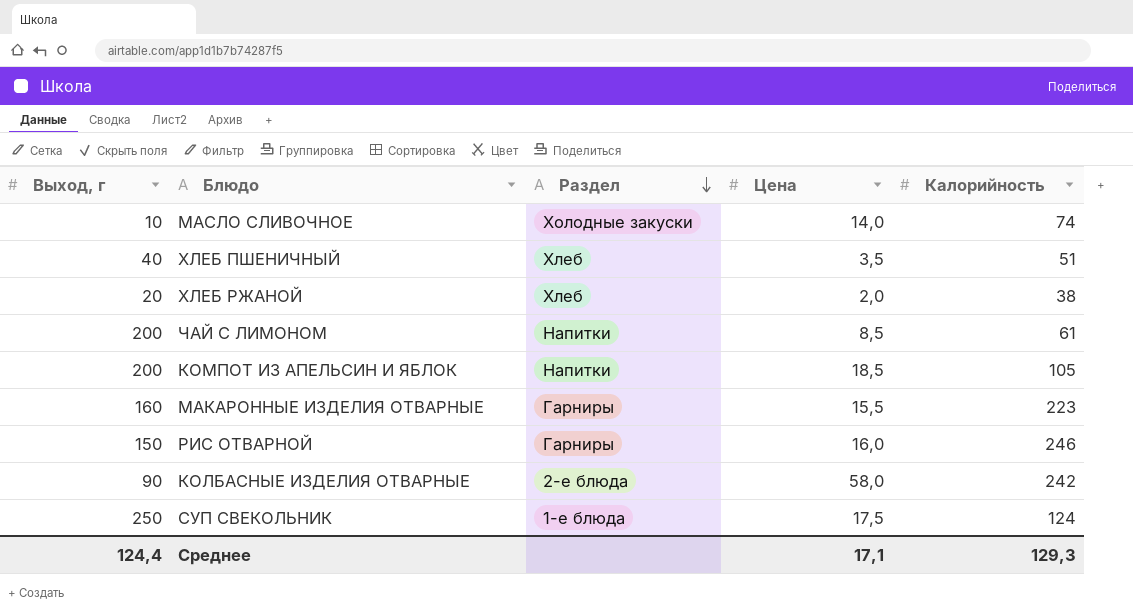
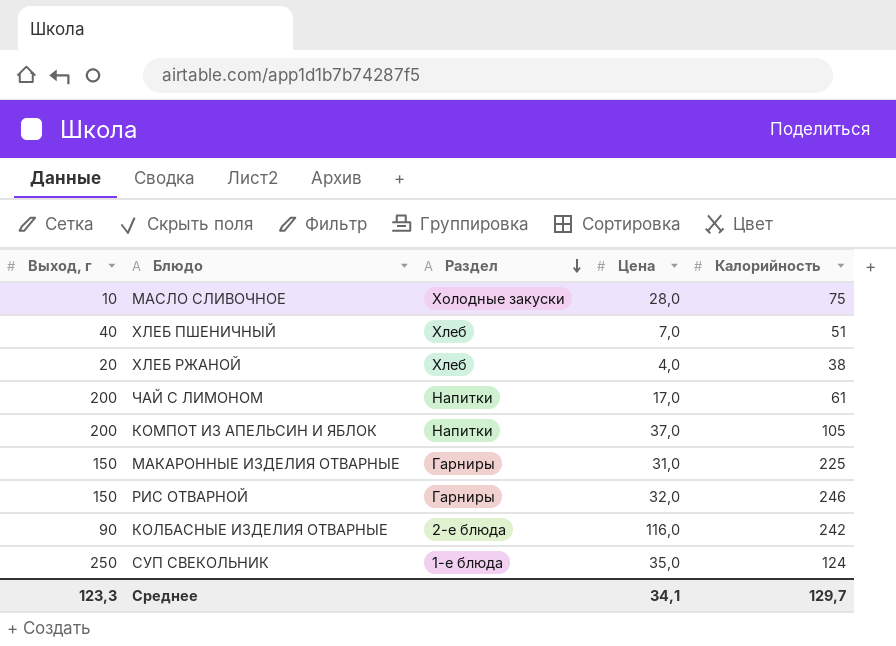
МАСЛО СЛИВОЧНОЕ | Цена: 14,0 -> 28,0
МАСЛО СЛИВОЧНОЕ | Калорийность: 74 -> 75
ХЛЕБ ПШЕНИЧНЫЙ | Цена: 3,5 -> 7,0
ХЛЕБ РЖАНОЙ | Цена: 2,0 -> 4,0
ЧАЙ С ЛИМОНОМ | Цена: 8,5 -> 17,0
КОМПОТ ИЗ АПЕЛЬСИН И ЯБЛОК | Цена: 18,5 -> 37,0
МАКАРОННЫЕ ИЗДЕЛИЯ ОТВАРНЫЕ | Выход, г: 160 -> 150
МАКАРОННЫЕ ИЗДЕЛИЯ ОТВАРНЫЕ | Цена: 15,5 -> 31,0
МАКАРОННЫЕ ИЗДЕЛИЯ ОТВАРНЫЕ | Калорийность: 223 -> 225
РИС ОТВАРНОЙ | Цена: 16,0 -> 32,0
КОЛБАСНЫЕ ИЗДЕЛИЯ ОТВАРНЫЕ | Цена: 58,0 -> 116,0
СУП СВЕКОЛЬНИК | Цена: 17,5 -> 35,0
Среднее | Выход, г: 124,4 -> 123,3
Среднее | Цена: 17,1 -> 34,1
Среднее | Калорийность: 129,3 -> 129,7

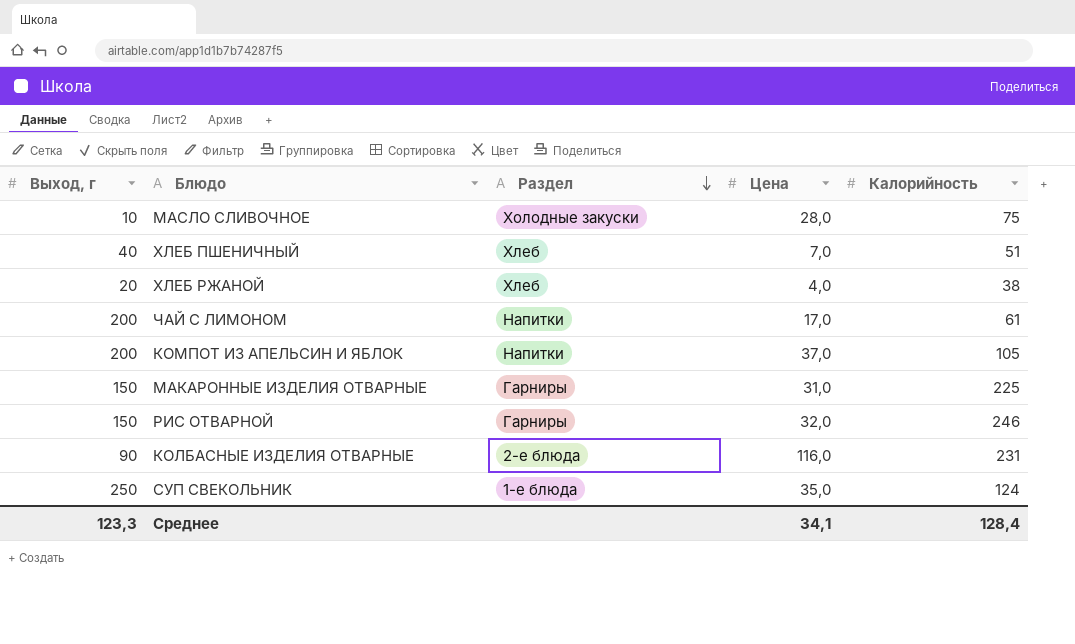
КОЛБАСНЫЕ ИЗДЕЛИЯ ОТВАРНЫЕ | Калорийность: 242 -> 231
Среднее | Калорийность: 129,7 -> 128,4

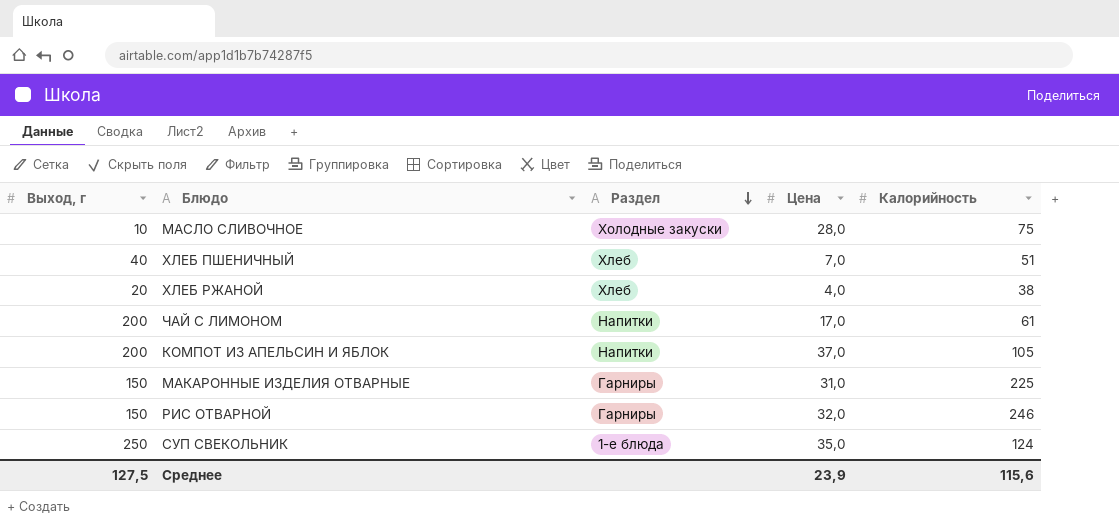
row КОЛБАСНЫЕ ИЗДЕЛИЯ ОТВАРНЫЕ: 90 | 2-е блюда | 116,0 | 231 -> none
Среднее | Выход, г: 123,3 -> 127,5
Среднее | Цена: 34,1 -> 23,9
Среднее | Калорийность: 128,4 -> 115,6

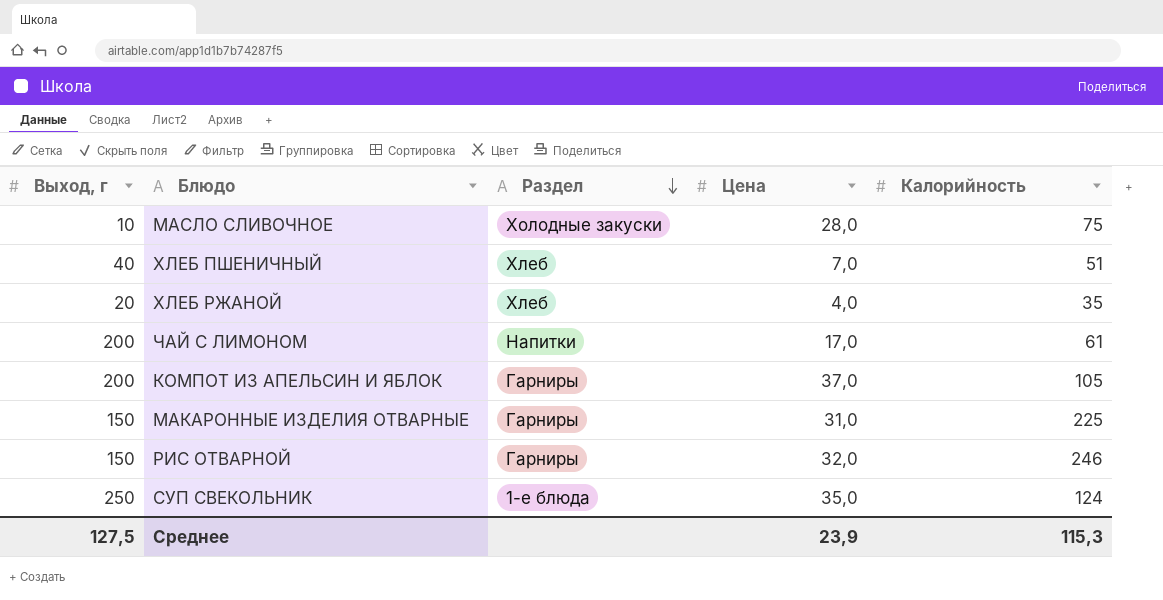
ХЛЕБ РЖАНОЙ | Калорийность: 38 -> 35
КОМПОТ ИЗ АПЕЛЬСИН И ЯБЛОК | Раздел: Напитки -> Гарниры
Среднее | Калорийность: 115,6 -> 115,3

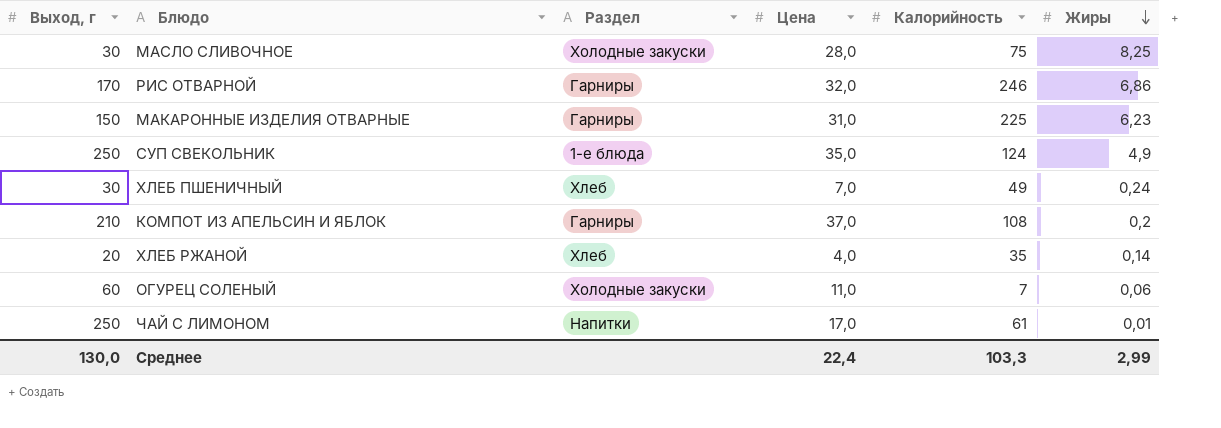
row order: Раздел descending -> Жиры descending
column Жиры | position: none -> 6
МАСЛО СЛИВОЧНОЕ | Выход, г: 10 -> 30
РИС ОТВАРНОЙ | Выход, г: 150 -> 170
ХЛЕБ ПШЕНИЧНЫЙ | Выход, г: 40 -> 30
ХЛЕБ ПШЕНИЧНЫЙ | Калорийность: 51 -> 49
КОМПОТ ИЗ АПЕЛЬСИН И ЯБЛОК | Выход, г: 200 -> 210
КОМПОТ ИЗ АПЕЛЬСИН И ЯБЛОК | Калорийность: 105 -> 108
row ОГУРЕЦ СОЛЕНЫЙ: none -> 60 | Холодные закуски | 11,0 | 7 | 0,06
ЧАЙ С ЛИМОНОМ | Выход, г: 200 -> 250
Среднее | Выход, г: 127,5 -> 130,0
Среднее | Цена: 23,9 -> 22,4
Среднее | Калорийность: 115,3 -> 103,3

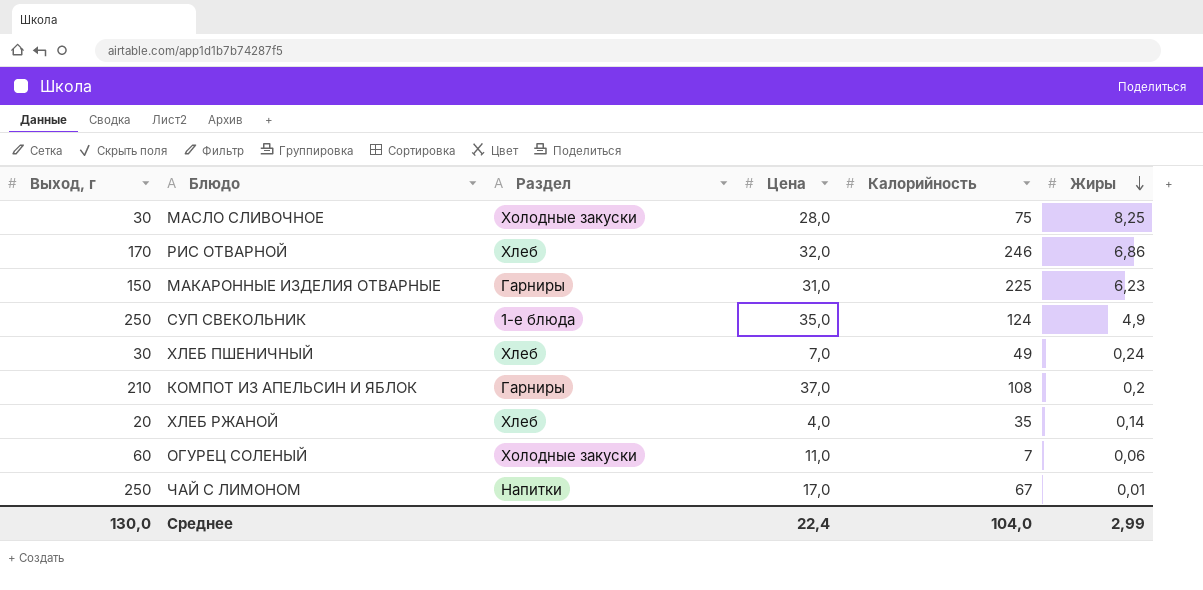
РИС ОТВАРНОЙ | Раздел: Гарниры -> Хлеб
ЧАЙ С ЛИМОНОМ | Калорийность: 61 -> 67
Среднее | Калорийность: 103,3 -> 104,0

